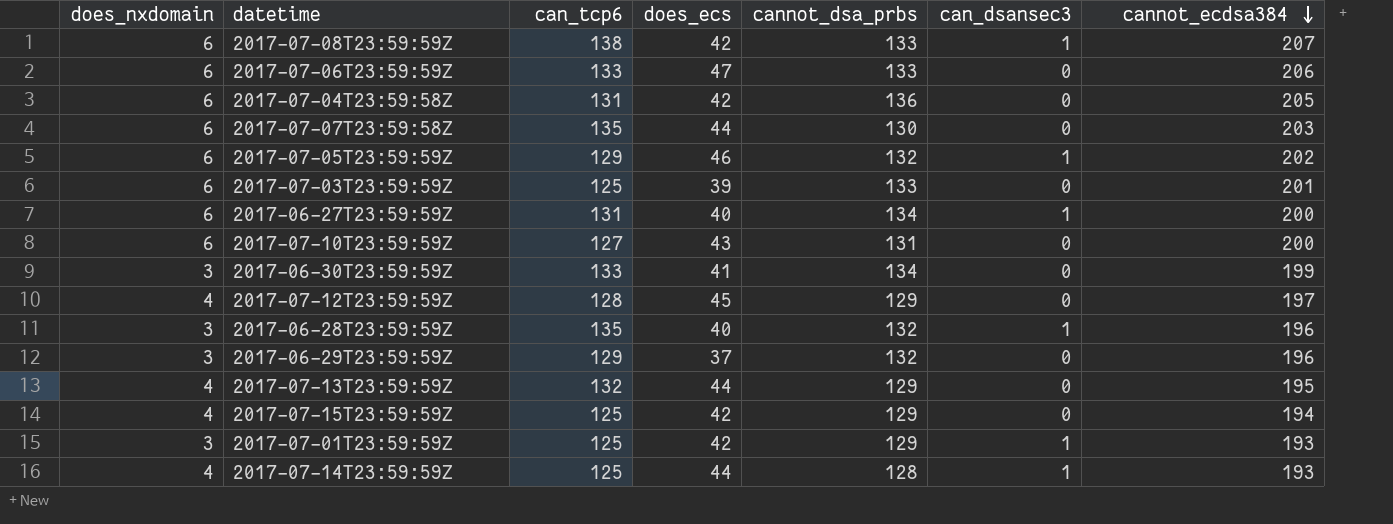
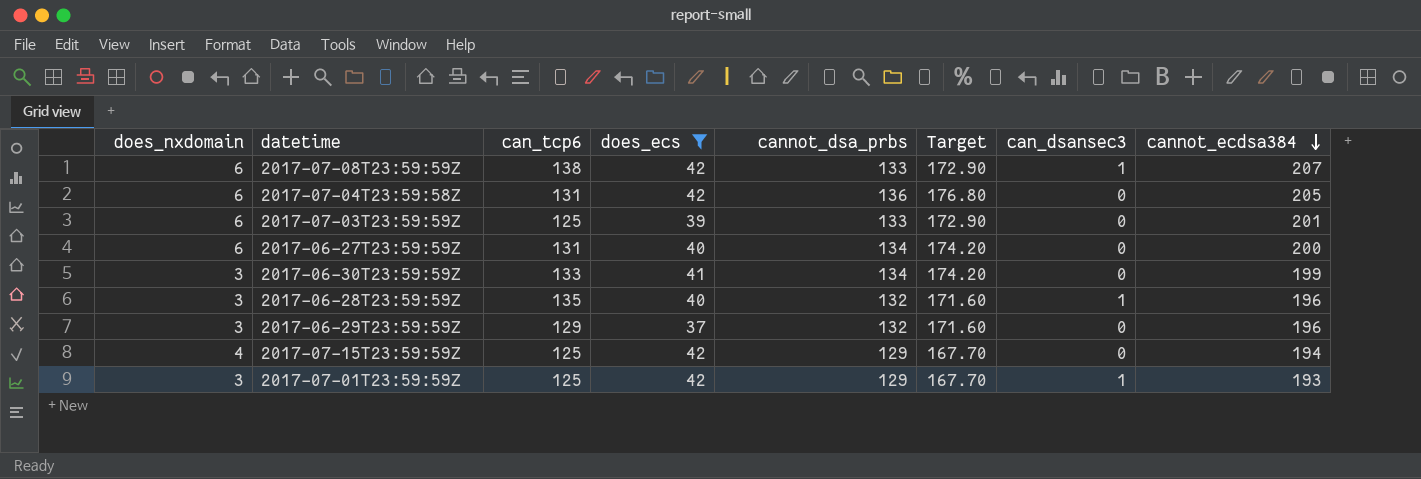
filter: none -> does_ecs <= 42
column Target | formula: none -> [cannot_dsa_prbs] * 1.3
2017-06-27T23:59:59Z | can_dsansec3: 1 -> 0

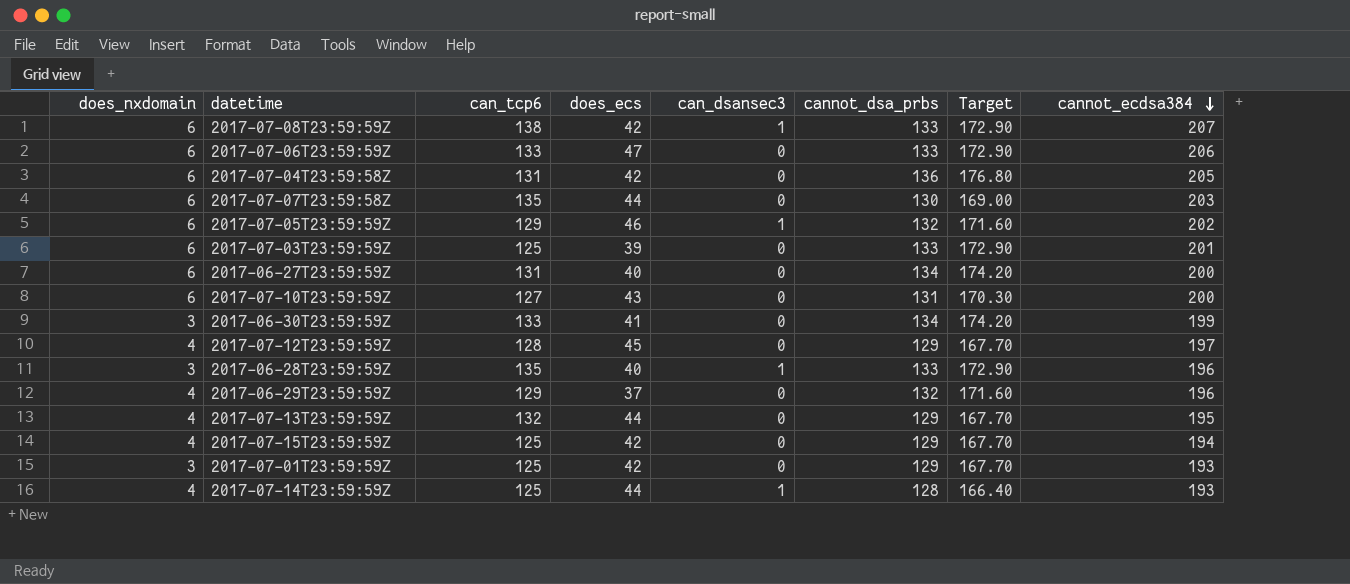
filter: does_ecs <= 42 -> none
column can_dsansec3 | position: 7 -> 5
2017-06-28T23:59:59Z | cannot_dsa_prbs: 132 -> 133
2017-06-28T23:59:59Z | Target: 171.60 -> 172.90
2017-06-29T23:59:59Z | does_nxdomain: 3 -> 4
2017-07-01T23:59:59Z | can_dsansec3: 1 -> 0

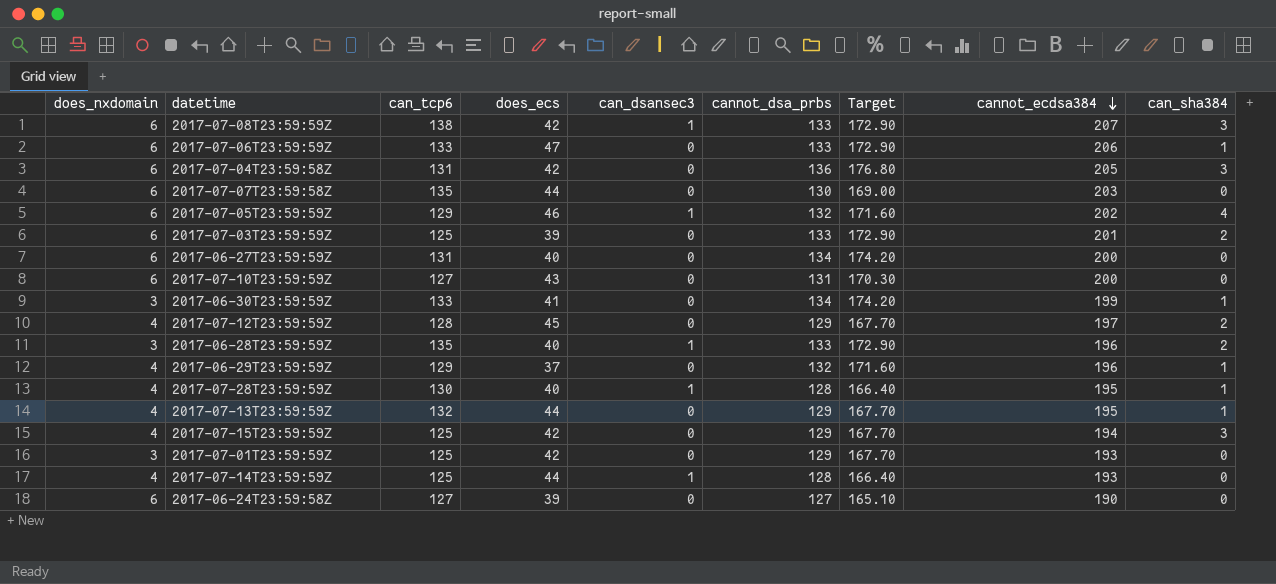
column can_sha384 | position: none -> 9
row 2017-07-28T23:59:59Z: none -> 4 | 130 | 40 | 1 | 128 | 166.40 | 195 | 1
row 2017-06-24T23:59:58Z: none -> 6 | 127 | 39 | 0 | 127 | 165.10 | 190 | 0

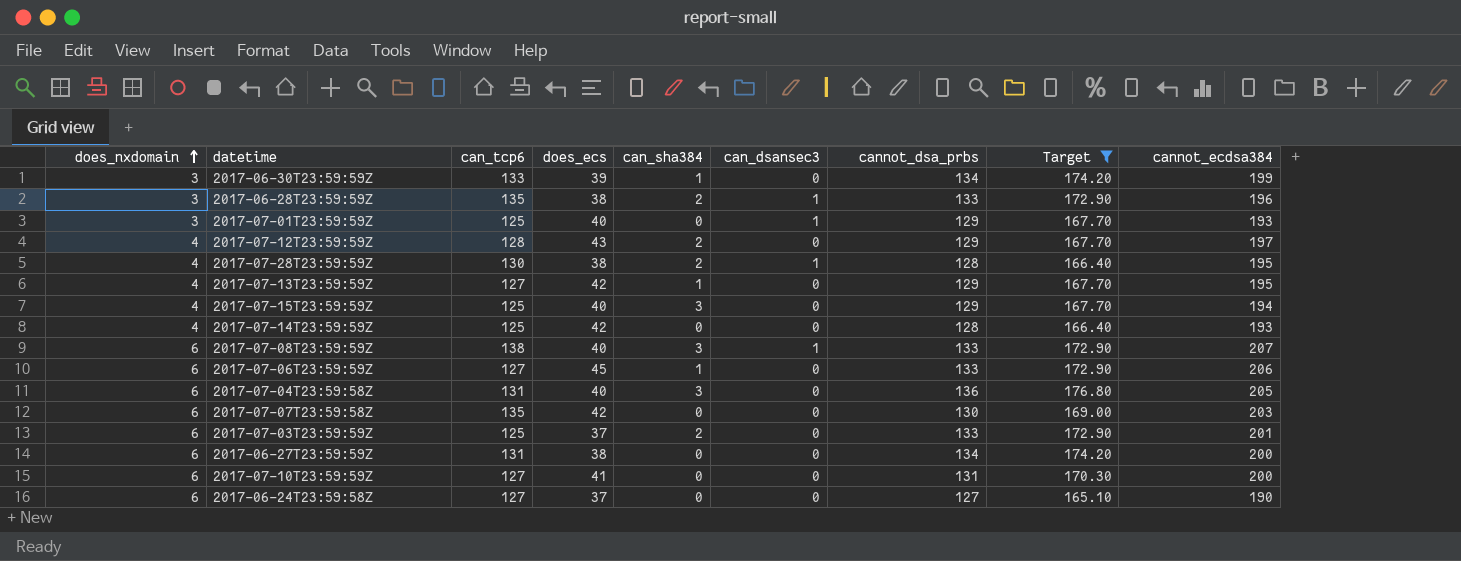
filter: none -> Target != 171.60
row order: cannot_ecdsa384 descending -> does_nxdomain ascending
column can_sha384 | position: 9 -> 5
2017-06-30T23:59:59Z | does_ecs: 41 -> 39
2017-06-28T23:59:59Z | does_ecs: 40 -> 38
2017-07-01T23:59:59Z | does_ecs: 42 -> 40
2017-07-01T23:59:59Z | can_dsansec3: 0 -> 1
2017-07-12T23:59:59Z | does_ecs: 45 -> 43
2017-07-28T23:59:59Z | does_ecs: 40 -> 38
2017-07-28T23:59:59Z | can_sha384: 1 -> 2
2017-07-13T23:59:59Z | can_tcp6: 132 -> 127
2017-07-13T23:59:59Z | does_ecs: 44 -> 42
2017-07-15T23:59:59Z | does_ecs: 42 -> 40
2017-07-14T23:59:59Z | does_ecs: 44 -> 42
2017-07-14T23:59:59Z | can_dsansec3: 1 -> 0
2017-07-08T23:59:59Z | does_ecs: 42 -> 40
2017-07-06T23:59:59Z | can_tcp6: 133 -> 127
2017-07-06T23:59:59Z | does_ecs: 47 -> 45
2017-07-04T23:59:58Z | does_ecs: 42 -> 40
2017-07-07T23:59:58Z | does_ecs: 44 -> 42
2017-07-03T23:59:59Z | does_ecs: 39 -> 37
2017-06-27T23:59:59Z | does_ecs: 40 -> 38
2017-07-10T23:59:59Z | does_ecs: 43 -> 41
2017-06-24T23:59:58Z | does_ecs: 39 -> 37

